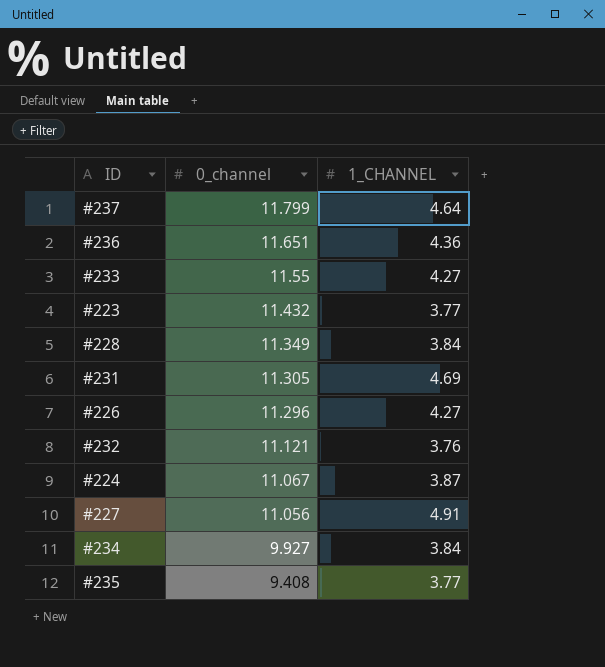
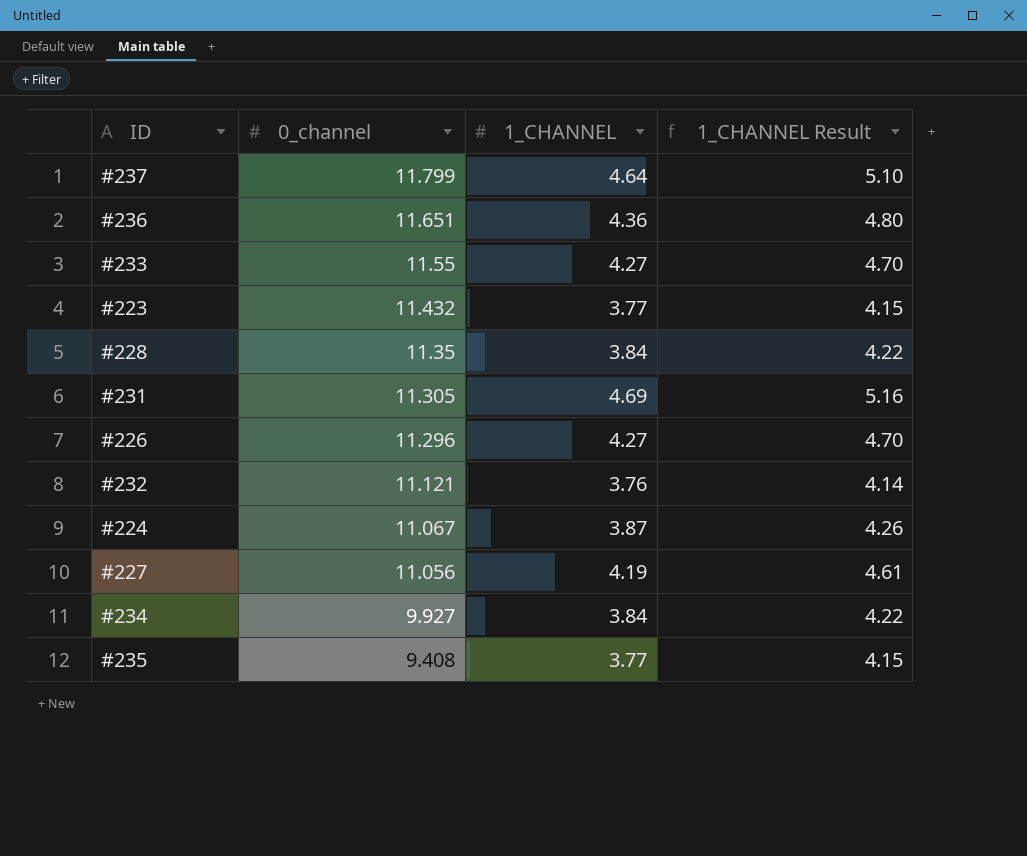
column 1_CHANNEL Result | formula: none -> [1_CHANNEL] * 1.1
#228 | 0_channel: 11.349 -> 11.35
#227 | 1_CHANNEL: 4.91 -> 4.19

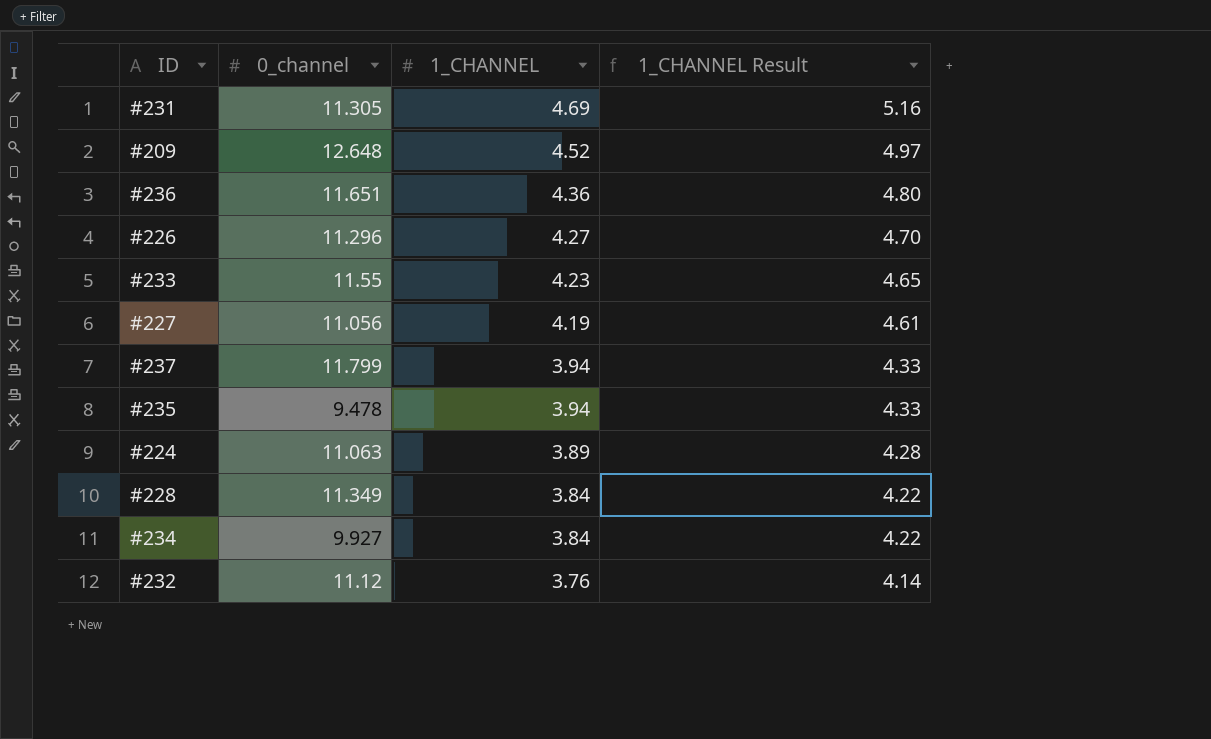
row order: 0_channel descending -> 1_CHANNEL descending
row #223: 11.432 | 3.77 | 4.15 -> none
row #209: none -> 12.648 | 4.52 | 4.97
#233 | 1_CHANNEL: 4.27 -> 4.23
#233 | 1_CHANNEL Result: 4.70 -> 4.65
#237 | 1_CHANNEL: 4.64 -> 3.94
#237 | 1_CHANNEL Result: 5.10 -> 4.33
#235 | 0_channel: 9.408 -> 9.478
#235 | 1_CHANNEL: 3.77 -> 3.94
#235 | 1_CHANNEL Result: 4.15 -> 4.33
#224 | 0_channel: 11.067 -> 11.063
#224 | 1_CHANNEL: 3.87 -> 3.89
#224 | 1_CHANNEL Result: 4.26 -> 4.28
#228 | 0_channel: 11.35 -> 11.349
#232 | 0_channel: 11.121 -> 11.12

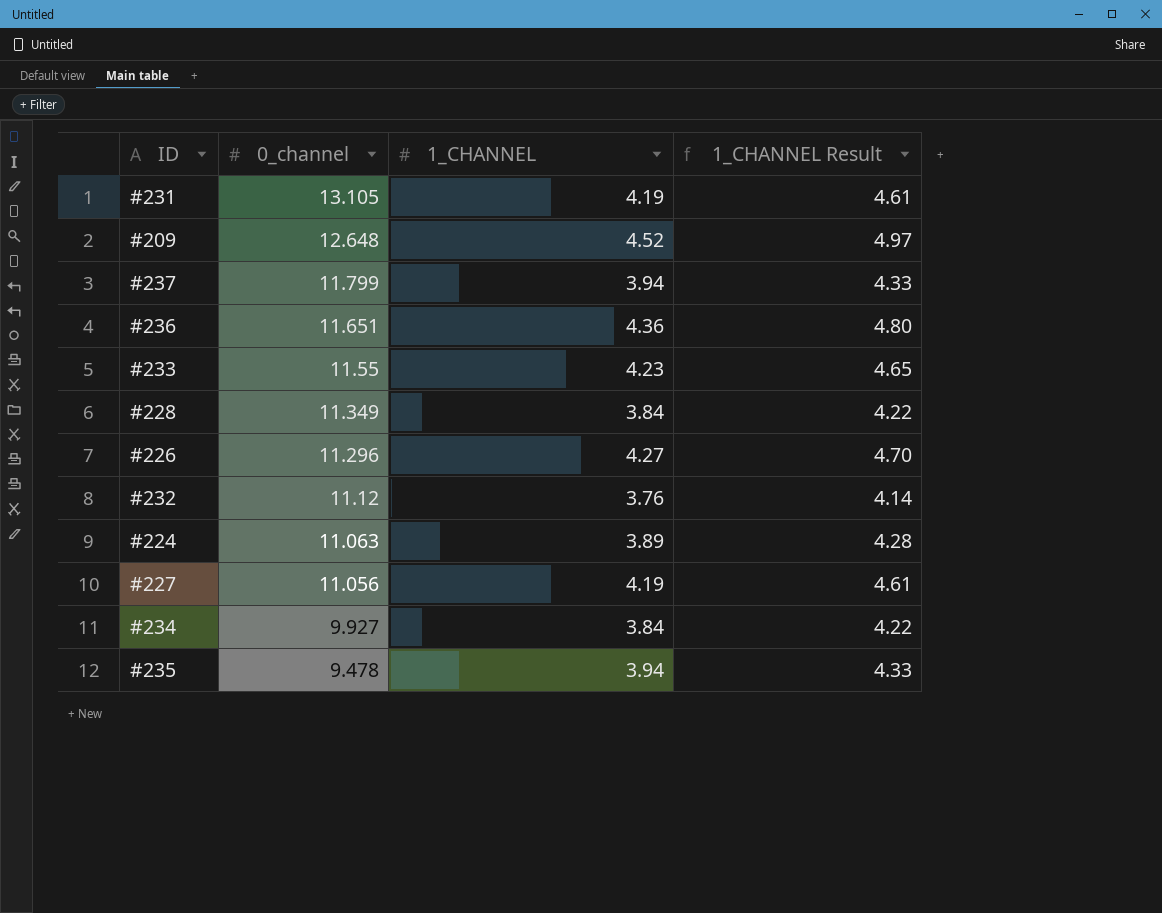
row order: 1_CHANNEL descending -> 0_channel descending
#231 | 0_channel: 11.305 -> 13.105
#231 | 1_CHANNEL: 4.69 -> 4.19
#231 | 1_CHANNEL Result: 5.16 -> 4.61

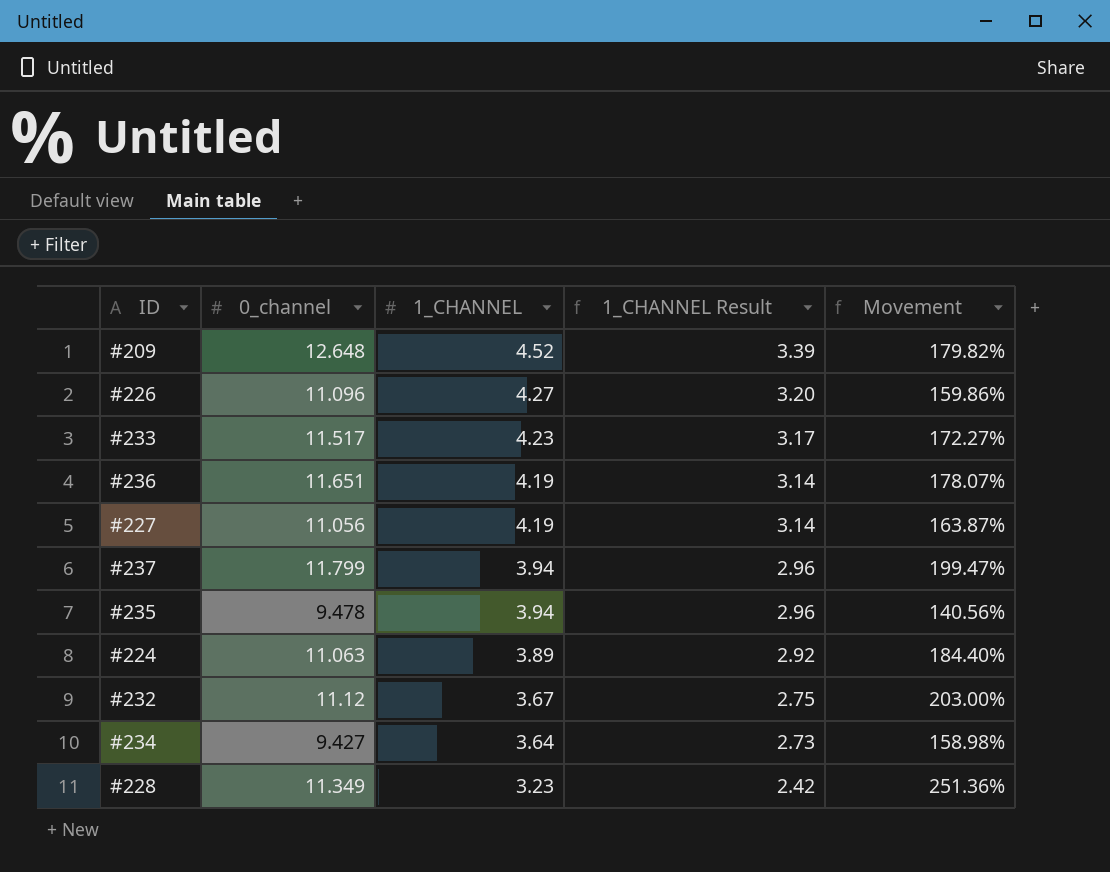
row order: 0_channel descending -> 1_CHANNEL descending
column 1_CHANNEL Result | formula: [1_CHANNEL] * 1.1 -> [1_CHANNEL] * 0.75
column Movement | formula: none -> ([0_channel] - [1_CHANNEL]) / [1_CHANNEL]
row #231: 13.105 | 4.19 | 4.61 -> none
#226 | 0_channel: 11.296 -> 11.096
#233 | 0_channel: 11.55 -> 11.517
#236 | 1_CHANNEL: 4.36 -> 4.19
#232 | 1_CHANNEL: 3.76 -> 3.67
#234 | 0_channel: 9.927 -> 9.427
#234 | 1_CHANNEL: 3.84 -> 3.64
#228 | 1_CHANNEL: 3.84 -> 3.23

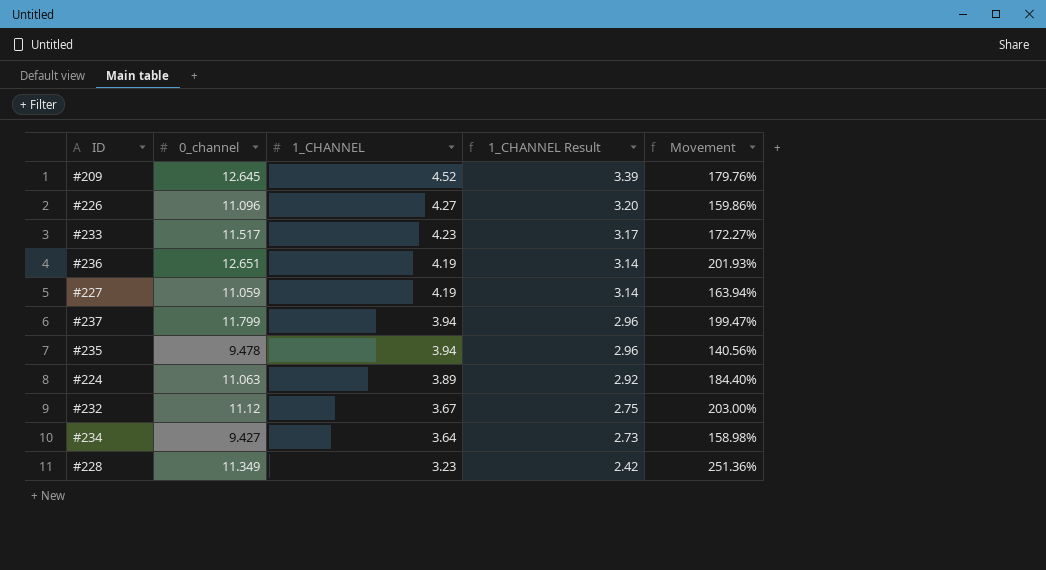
#209 | 0_channel: 12.648 -> 12.645
#209 | Movement: 179.82% -> 179.76%
#236 | 0_channel: 11.651 -> 12.651
#236 | Movement: 178.07% -> 201.93%
#227 | 0_channel: 11.056 -> 11.059
#227 | Movement: 163.87% -> 163.94%

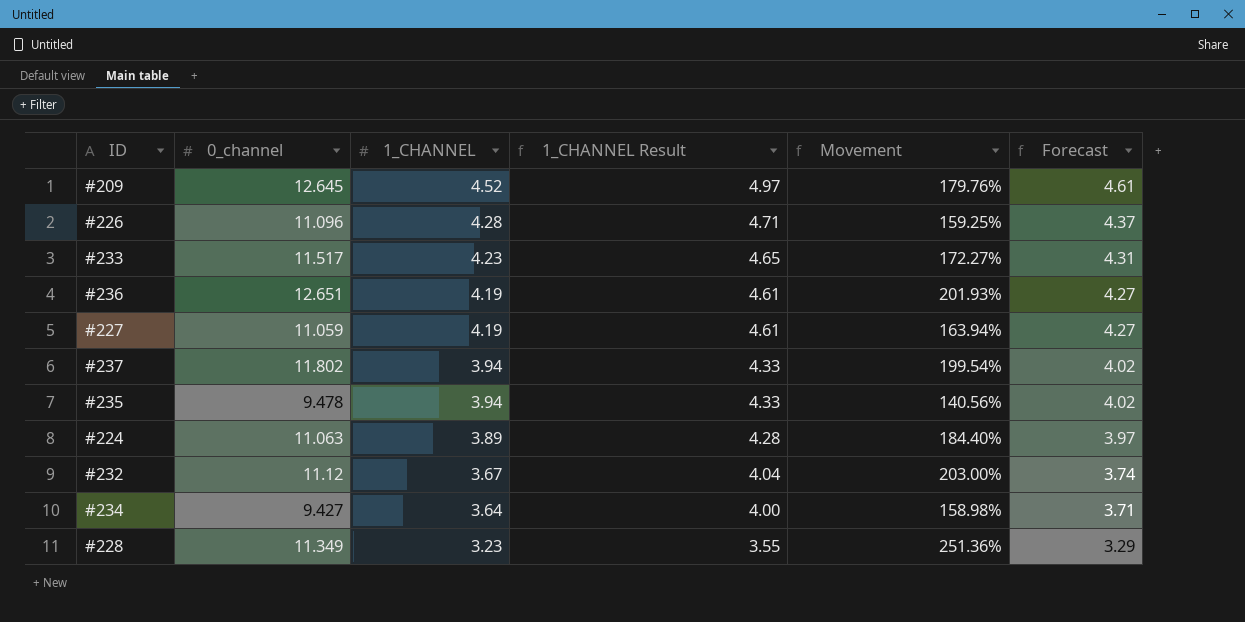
column 1_CHANNEL Result | formula: [1_CHANNEL] * 0.75 -> [1_CHANNEL] * 1.1
column Forecast | formula: none -> [1_CHANNEL] * 1.02
#226 | 1_CHANNEL: 4.27 -> 4.28
#226 | Movement: 159.86% -> 159.25%
#237 | 0_channel: 11.799 -> 11.802
#237 | Movement: 199.47% -> 199.54%

